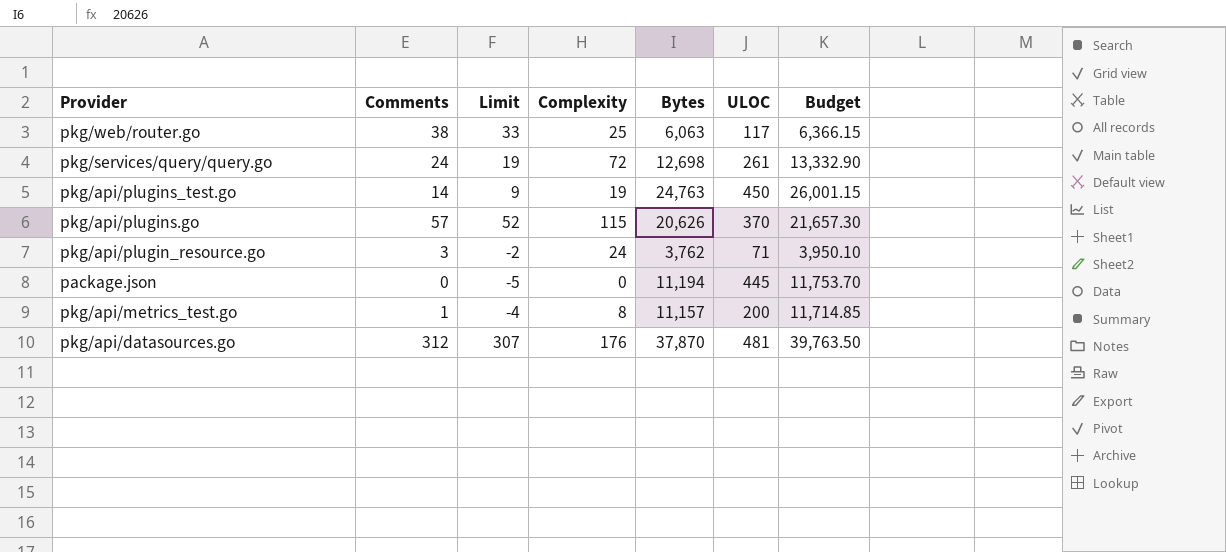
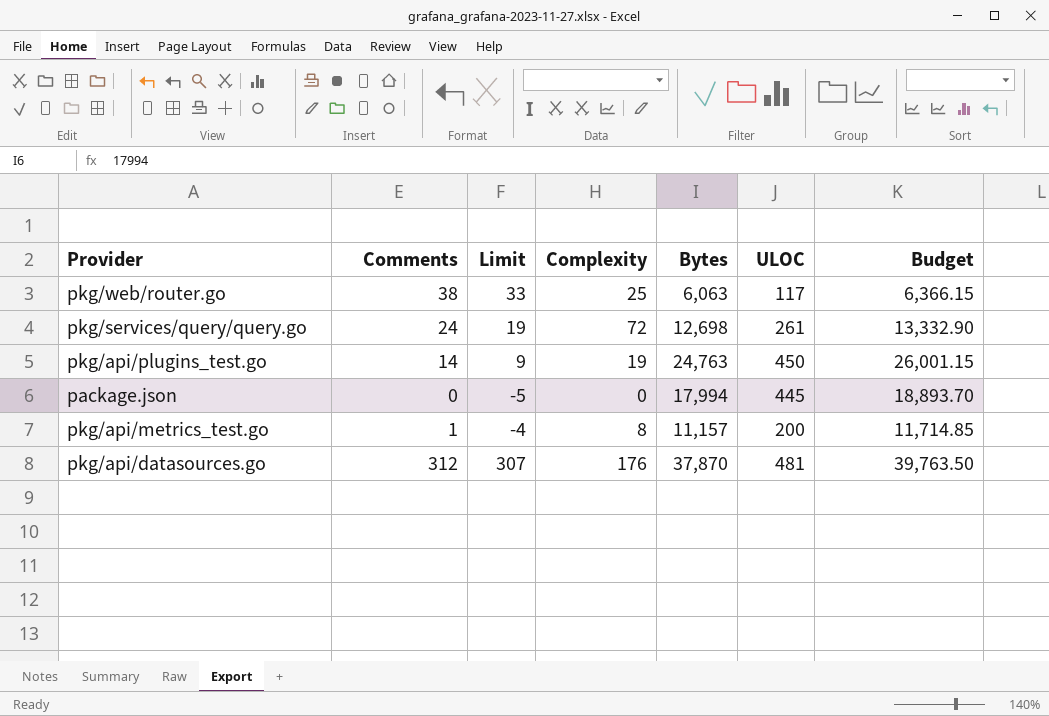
row pkg/api/plugins.go: 57 | 52 | 115 | 20,626 | 370 | 21,657.30 -> none
row pkg/api/plugin_resource.go: 3 | -2 | 24 | 3,762 | 71 | 3,950.10 -> none
package.json | Bytes: 11,194 -> 17,994
package.json | Budget: 11,753.70 -> 18,893.70

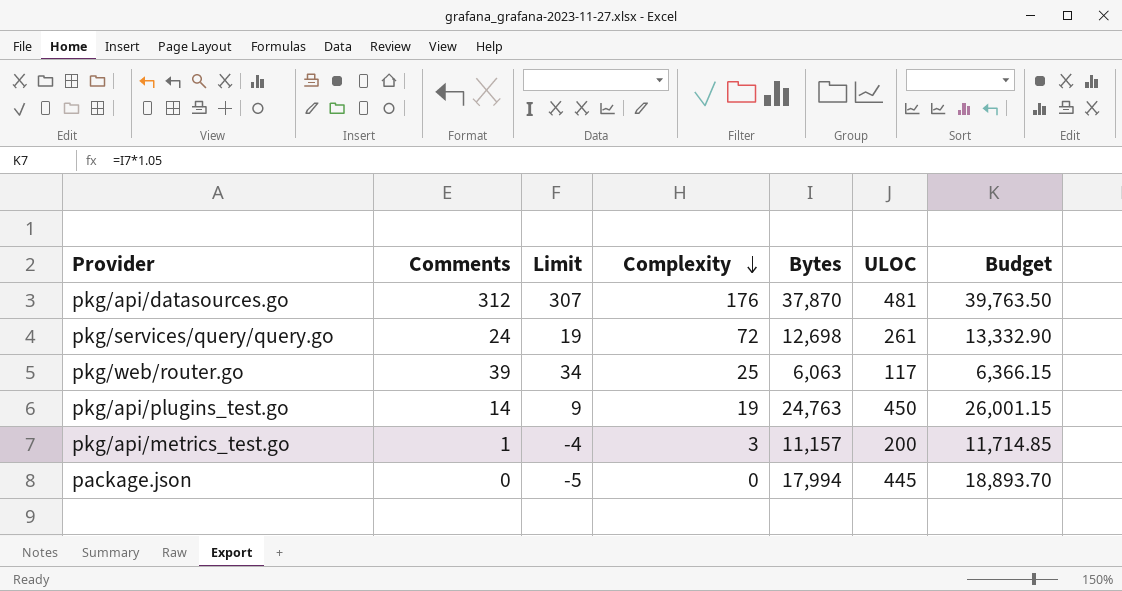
row order: none -> Complexity descending
pkg/web/router.go | Comments: 38 -> 39
pkg/web/router.go | Limit: 33 -> 34
pkg/api/metrics_test.go | Complexity: 8 -> 3

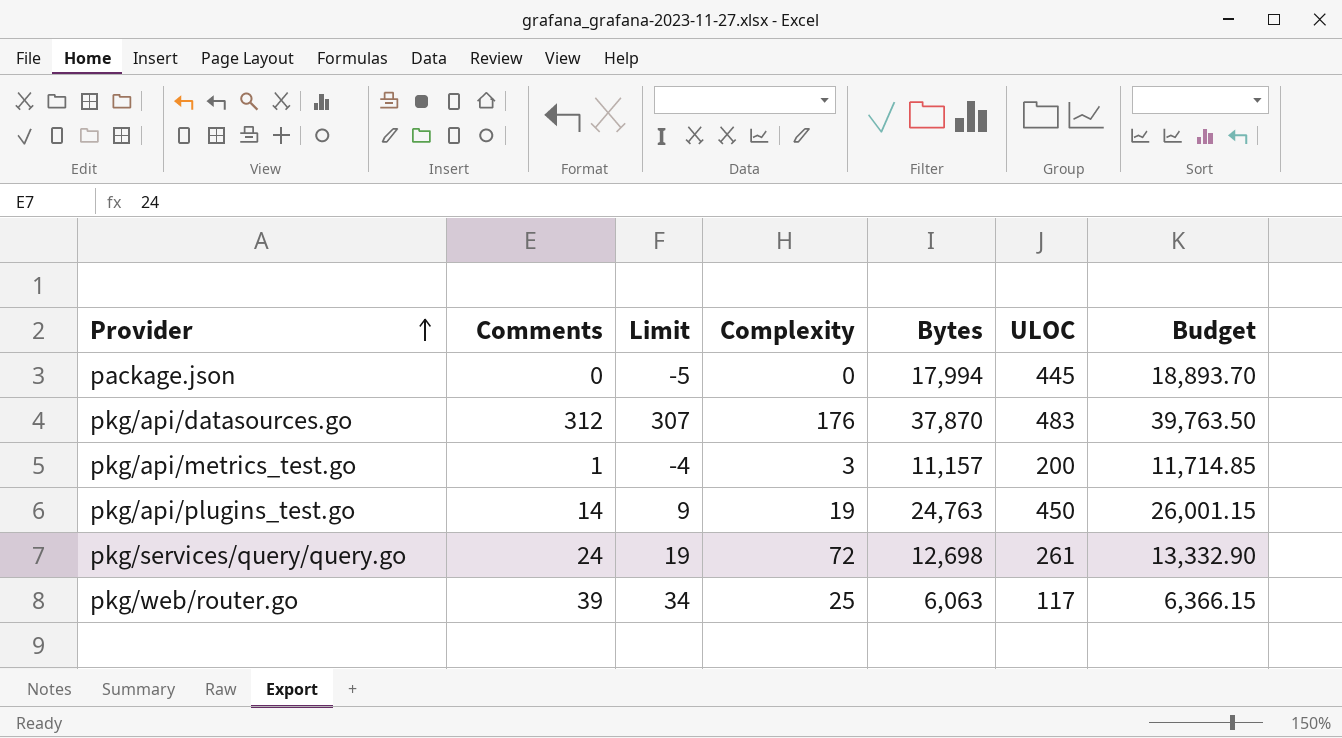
row order: Complexity descending -> Provider ascending
pkg/api/datasources.go | ULOC: 481 -> 483

